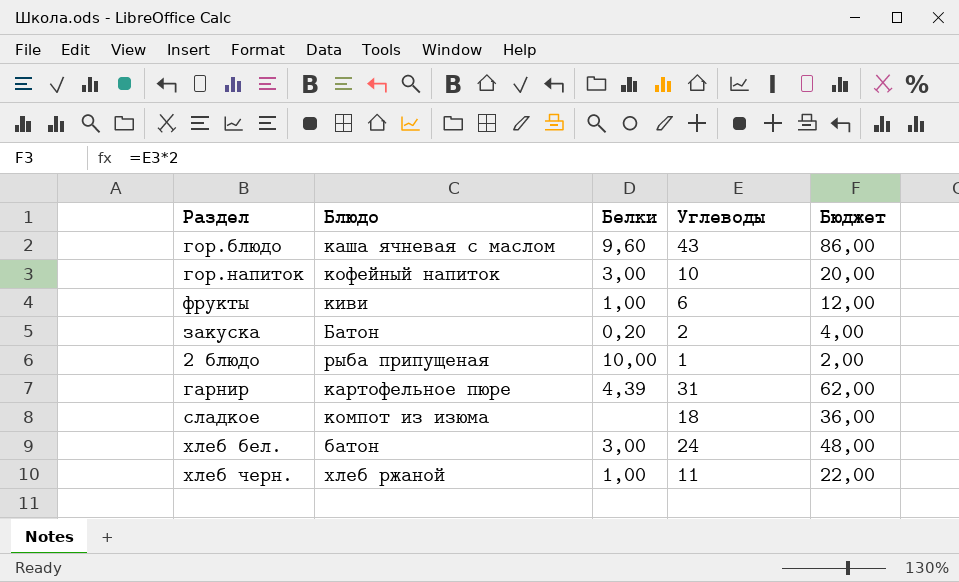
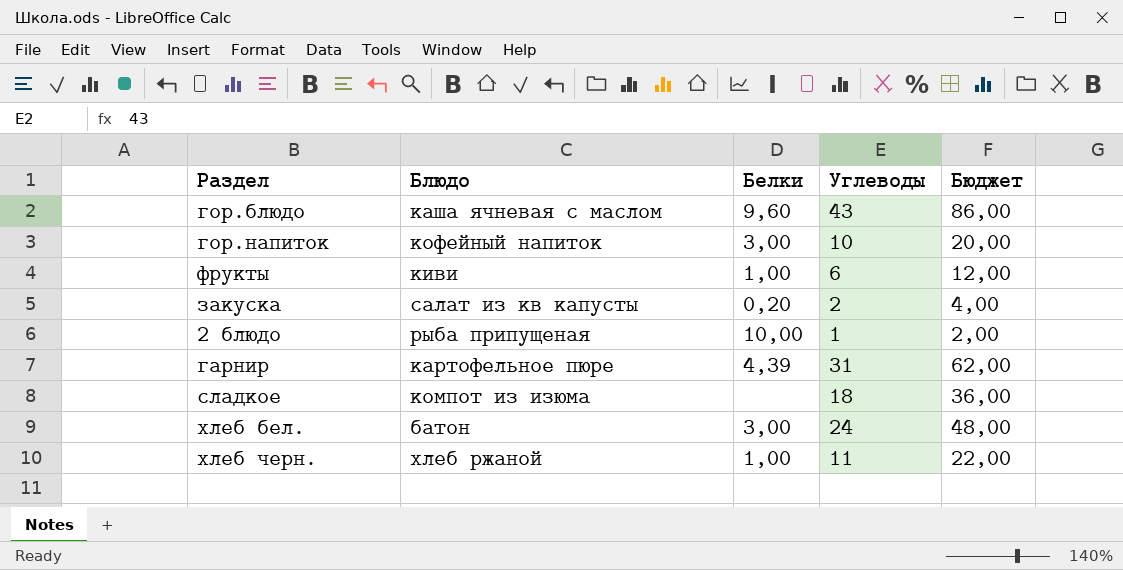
закуска | Блюдо: Батон -> салат из кв капусты

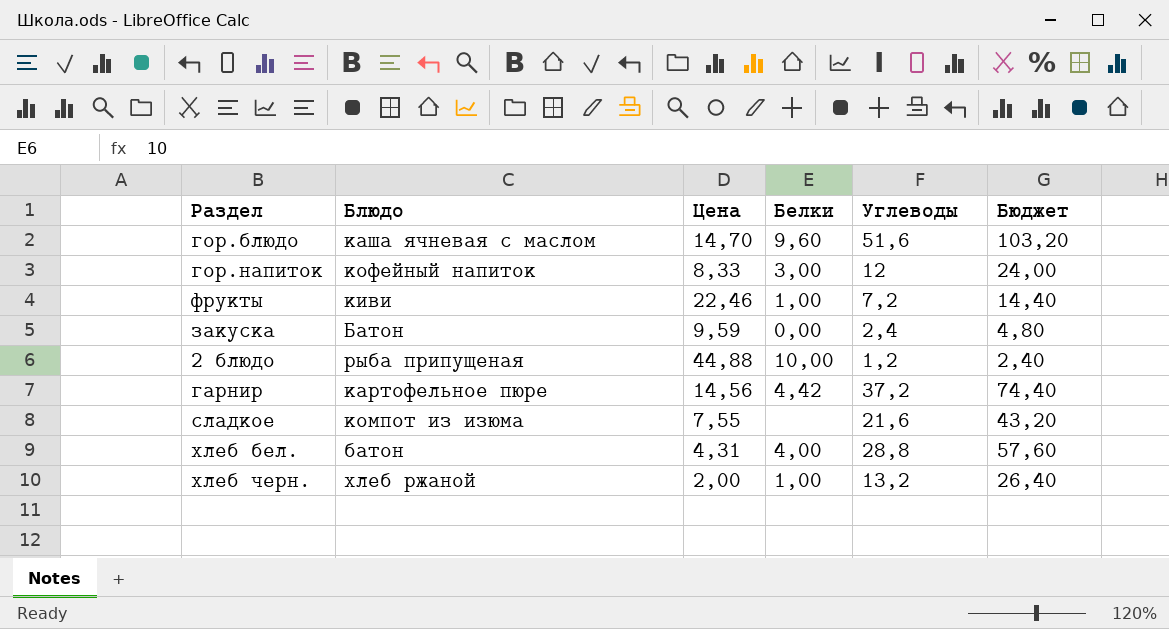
column Цена | position: none -> 3
гор.блюдо | Углеводы: 43 -> 51,6
гор.блюдо | Бюджет: 86,00 -> 103,20
гор.напиток | Углеводы: 10 -> 12
гор.напиток | Бюджет: 20,00 -> 24,00
фрукты | Углеводы: 6 -> 7,2
фрукты | Бюджет: 12,00 -> 14,40
закуска | Блюдо: салат из кв капусты -> Батон
закуска | Белки: 0,20 -> 0,00
закуска | Углеводы: 2 -> 2,4
закуска | Бюджет: 4,00 -> 4,80
2 блюдо | Углеводы: 1 -> 1,2
2 блюдо | Бюджет: 2,00 -> 2,40
гарнир | Белки: 4,39 -> 4,42
гарнир | Углеводы: 31 -> 37,2
гарнир | Бюджет: 62,00 -> 74,40
сладкое | Углеводы: 18 -> 21,6
сладкое | Бюджет: 36,00 -> 43,20
хлеб бел. | Белки: 3,00 -> 4,00
хлеб бел. | Углеводы: 24 -> 28,8
хлеб бел. | Бюджет: 48,00 -> 57,60
хлеб черн. | Углеводы: 11 -> 13,2
хлеб черн. | Бюджет: 22,00 -> 26,40

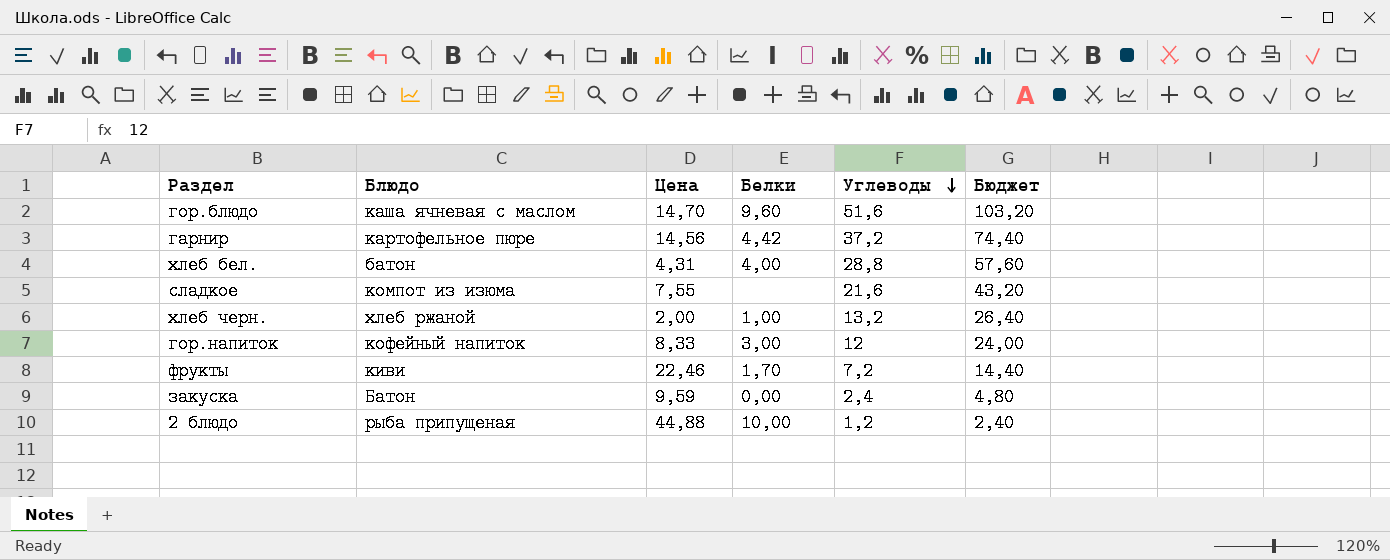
row order: none -> Углеводы descending
фрукты | Белки: 1,00 -> 1,70

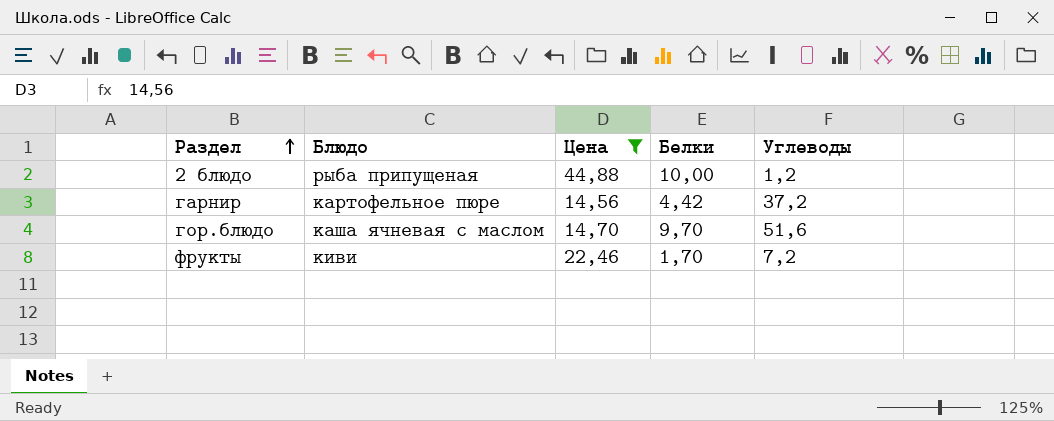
filter: none -> Цена >= 14,56
row order: Углеводы descending -> Раздел ascending
column Бюджет | formula: [Углеводы] * 2 -> none
гор.блюдо | Белки: 9,60 -> 9,70

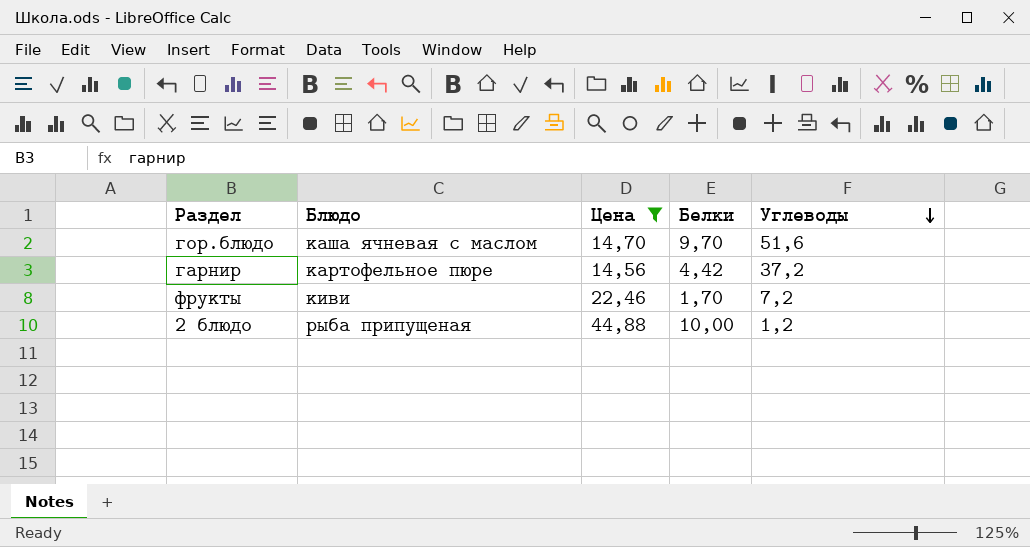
row order: Раздел ascending -> Углеводы descending

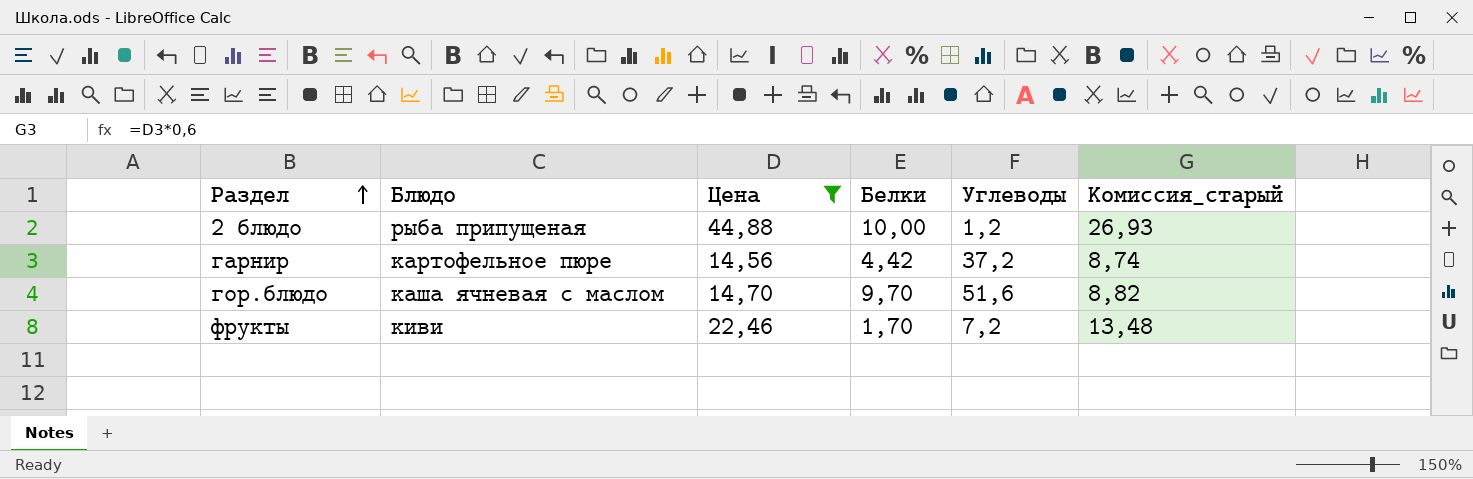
row order: Углеводы descending -> Раздел ascending
column Комиссия_старый | formula: none -> [Цена] * 0,6

